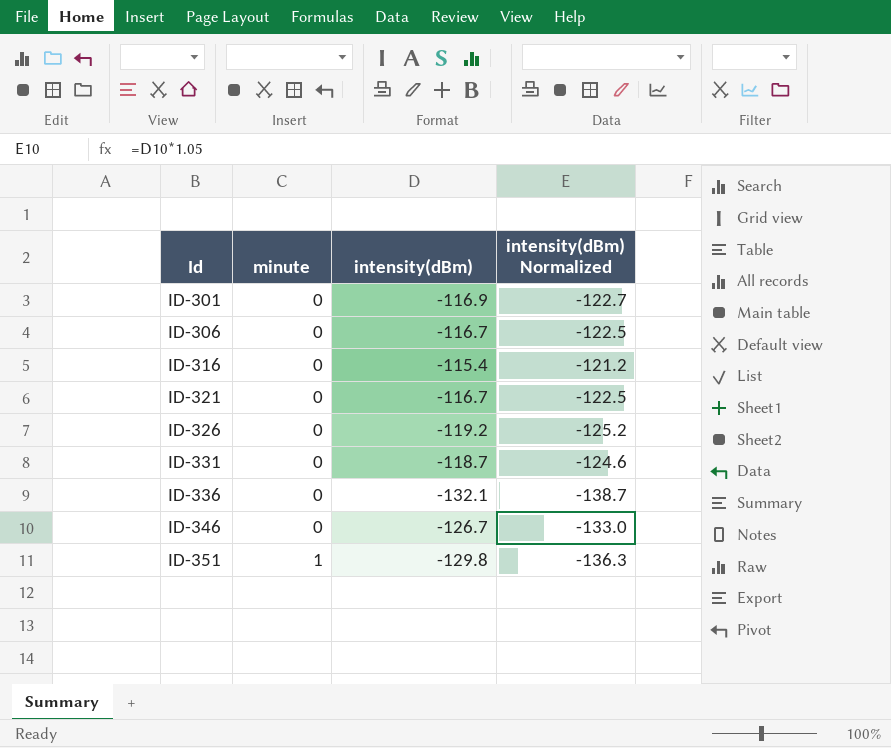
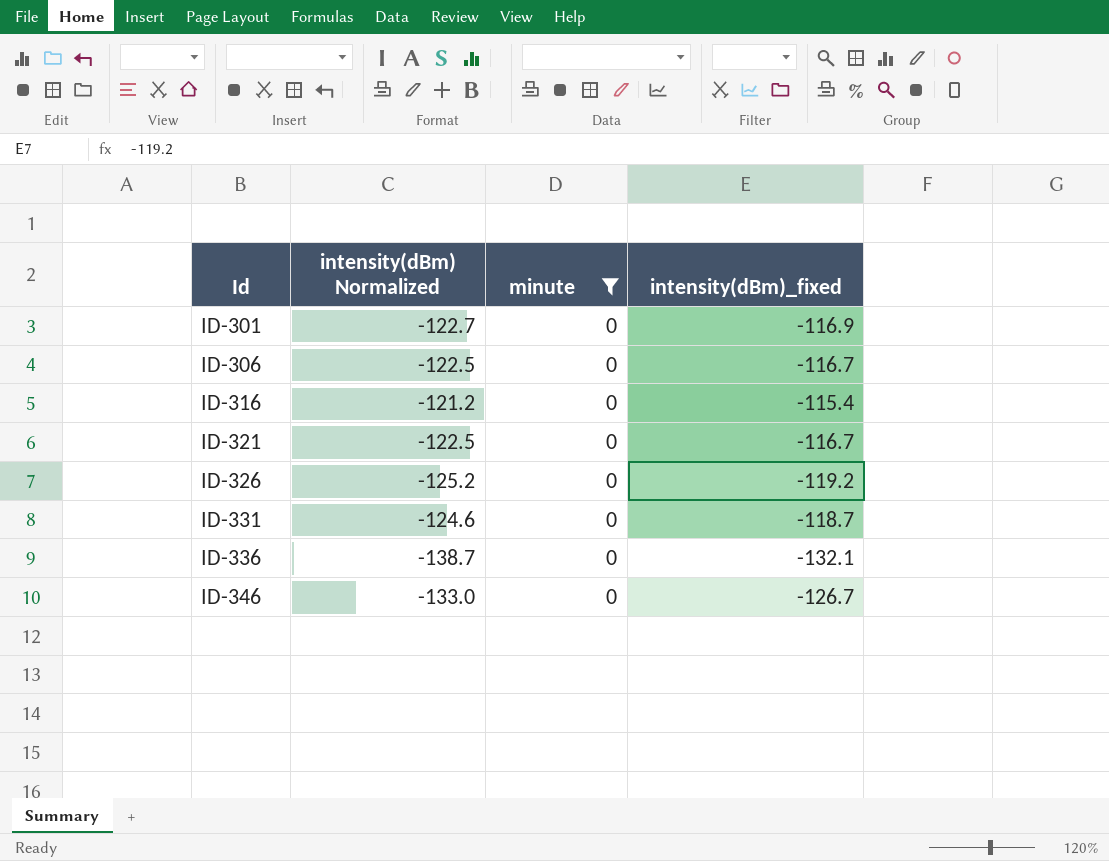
filter: none -> minute = 0
column intensity(dBm) Normalized | position: 4 -> 2
column name: intensity(dBm) -> intensity(dBm)_fixed

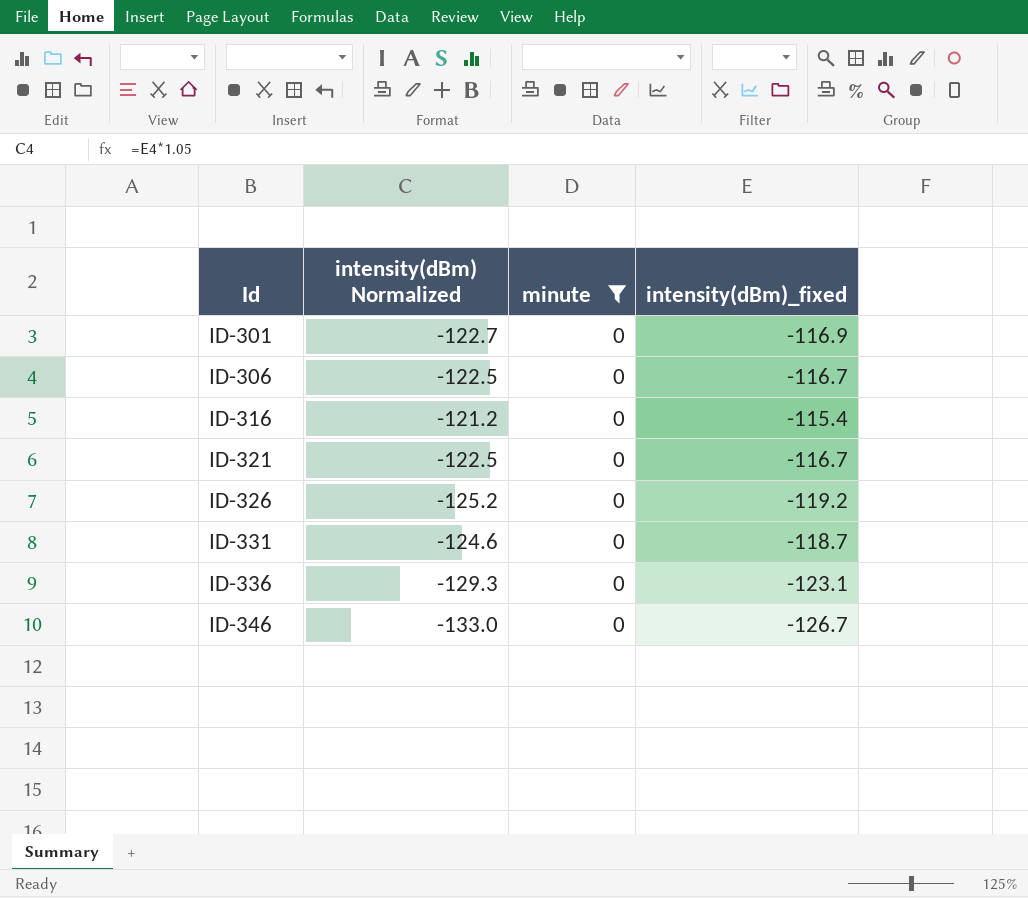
ID-336 | intensity(dBm) Normalized: -138.7 -> -129.3
ID-336 | intensity(dBm)_fixed: -132.1 -> -123.1

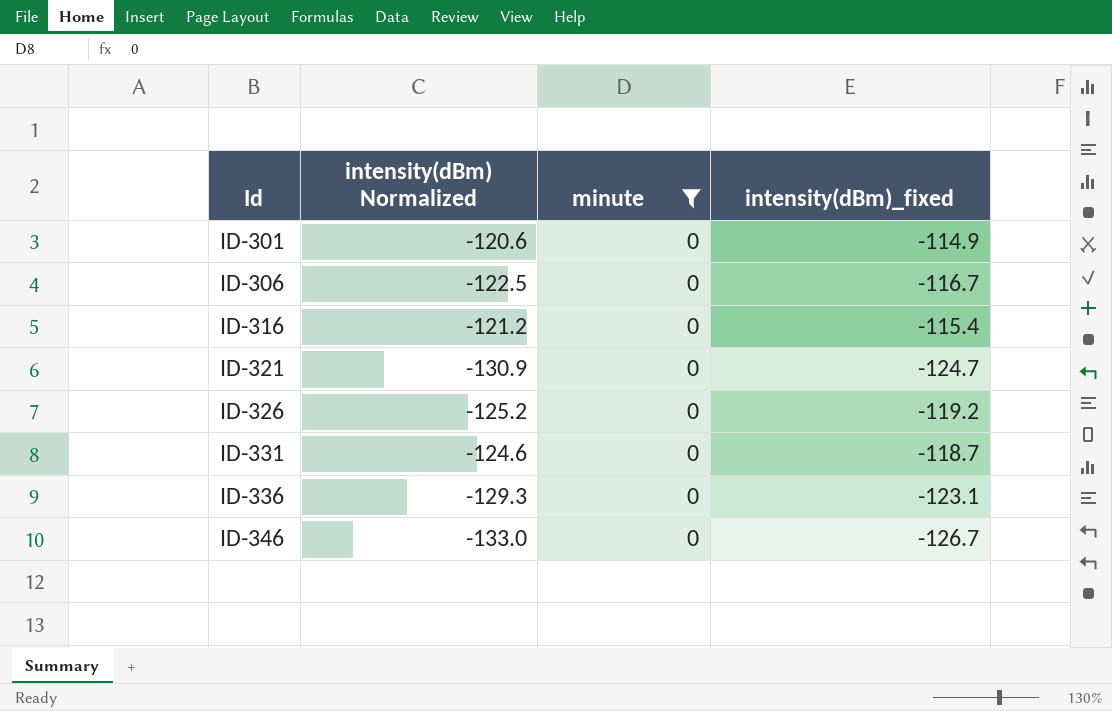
ID-301 | intensity(dBm) Normalized: -122.7 -> -120.6
ID-301 | intensity(dBm)_fixed: -116.9 -> -114.9
ID-321 | intensity(dBm) Normalized: -122.5 -> -130.9
ID-321 | intensity(dBm)_fixed: -116.7 -> -124.7

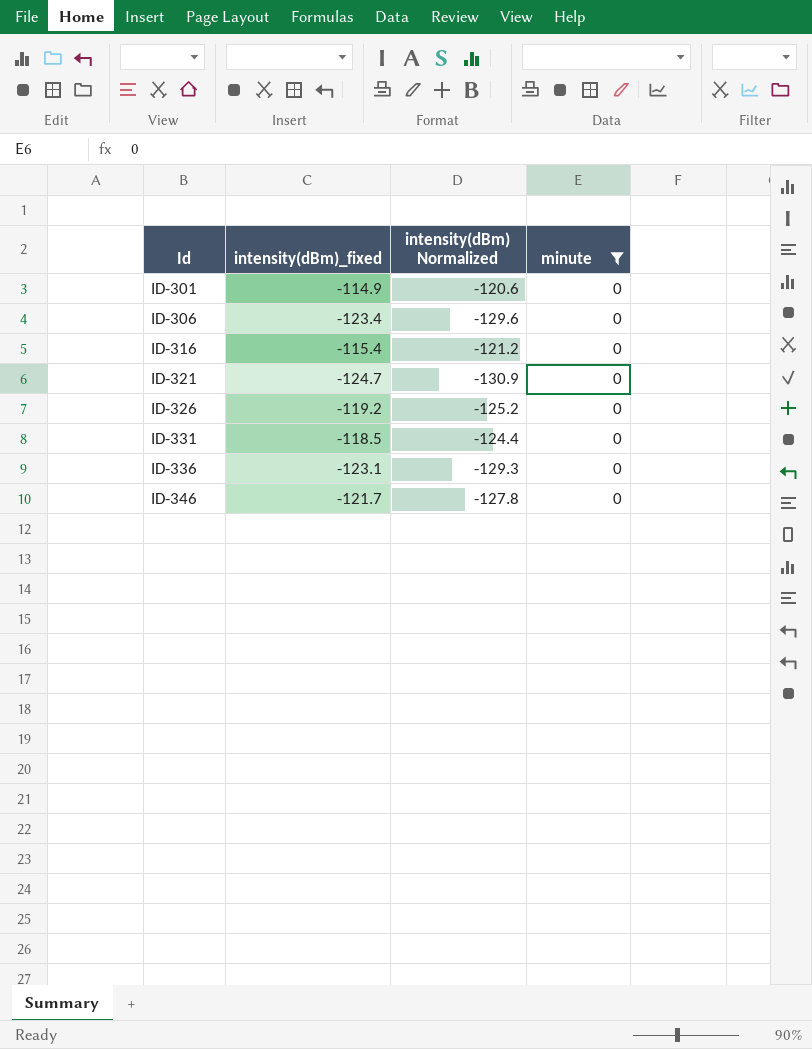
column intensity(dBm)_fixed | position: 4 -> 2
ID-306 | intensity(dBm)_fixed: -116.7 -> -123.4
ID-306 | intensity(dBm) Normalized: -122.5 -> -129.6
ID-331 | intensity(dBm)_fixed: -118.7 -> -118.5
ID-331 | intensity(dBm) Normalized: -124.6 -> -124.4
ID-346 | intensity(dBm)_fixed: -126.7 -> -121.7
ID-346 | intensity(dBm) Normalized: -133.0 -> -127.8

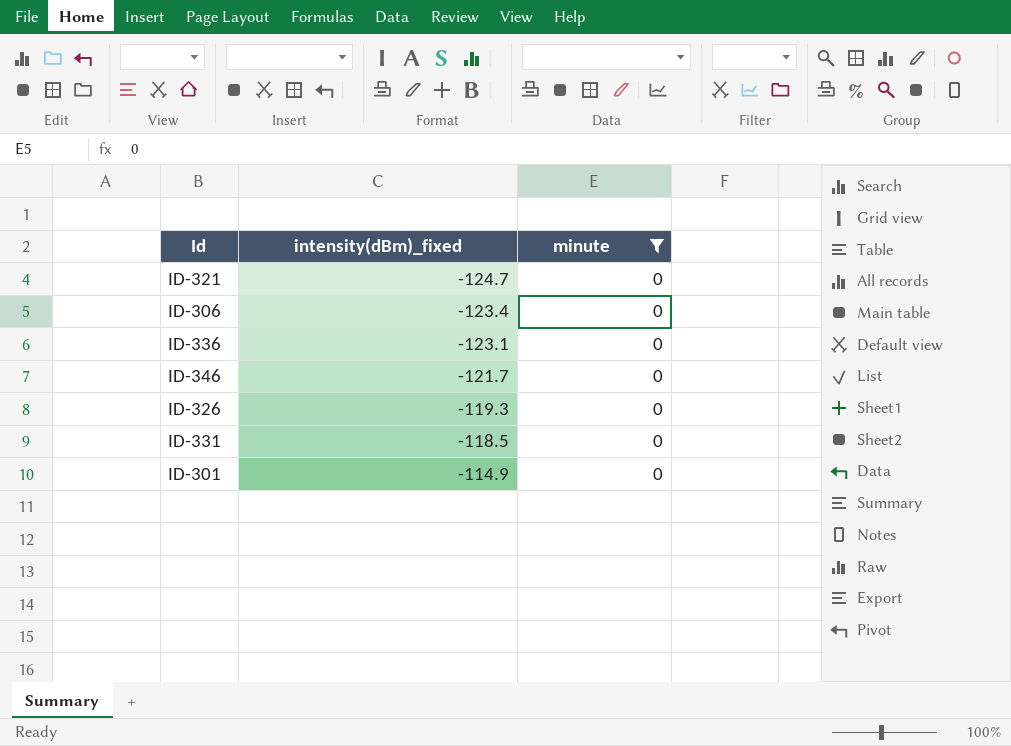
row order: Id ascending -> intensity(dBm)_fixed ascending
column intensity(dBm) Normalized | formula: [intensity(dBm)_fixed] * 1.05 -> none
row ID-316: -115.4 | -121.2 | 0 -> none
ID-326 | intensity(dBm)_fixed: -119.2 -> -119.3

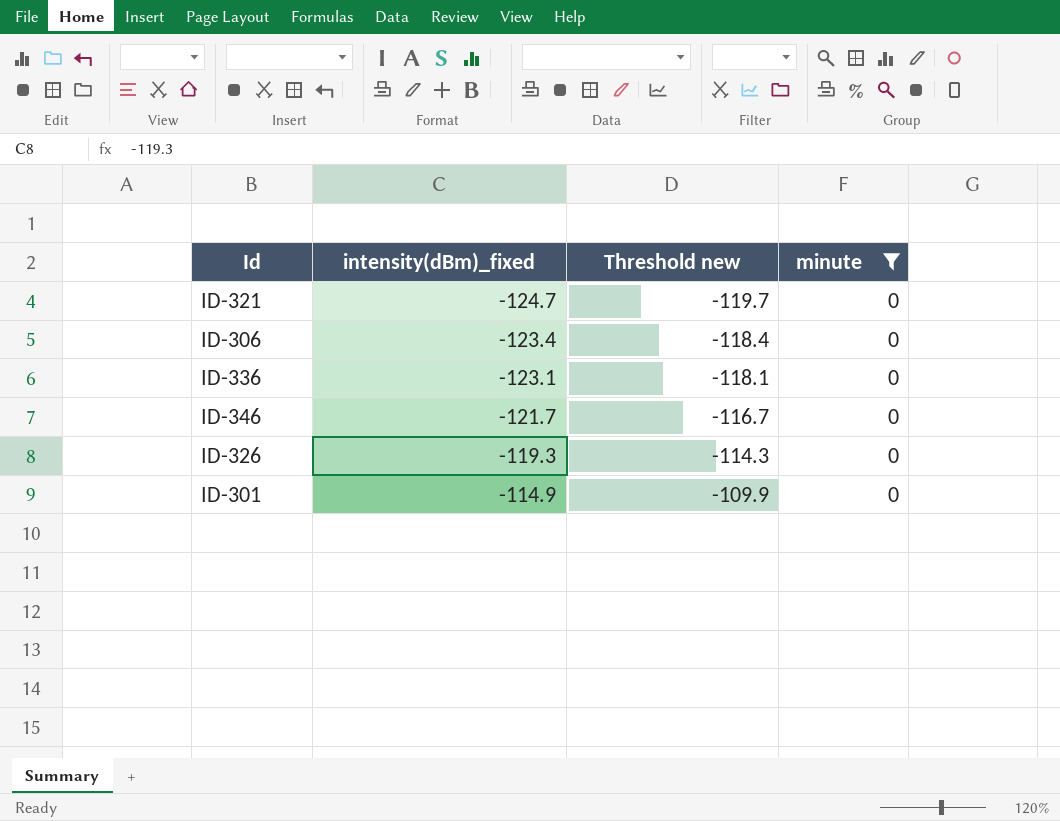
column Threshold new | formula: none -> [intensity(dBm)_fixed] + 5
row ID-331: -118.5 | 0 -> none

